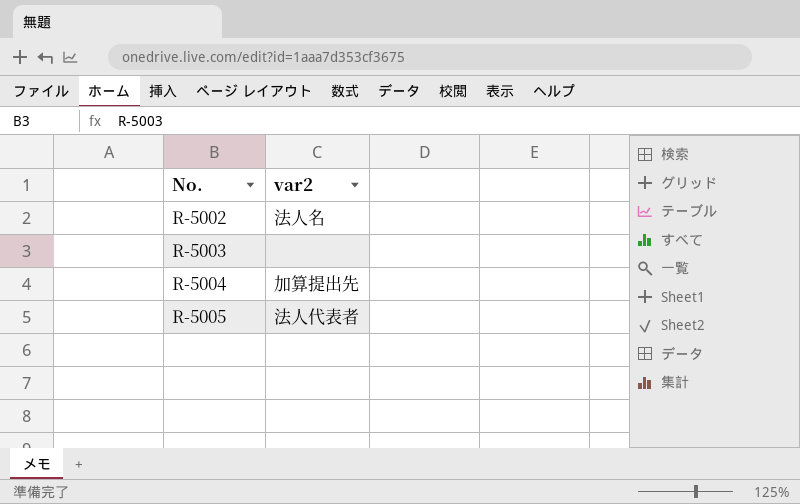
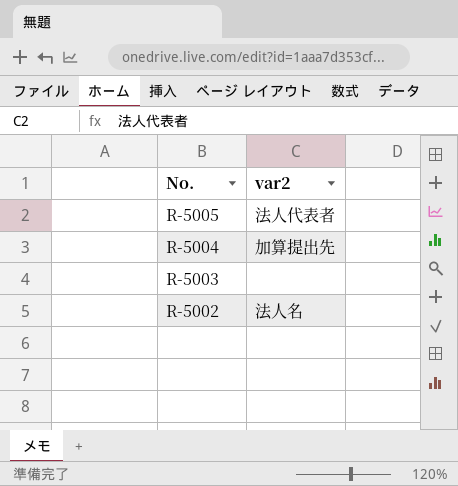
row order: No. ascending -> No. descending

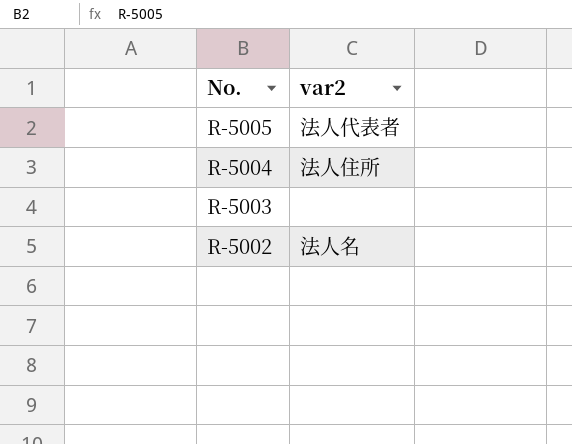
R-5004 | var2: 加算提出先 -> 法人住所

